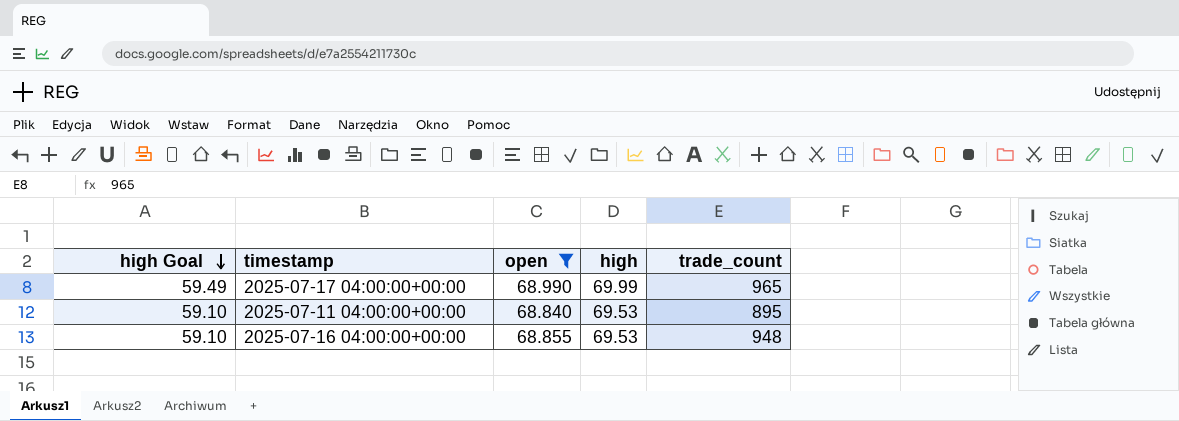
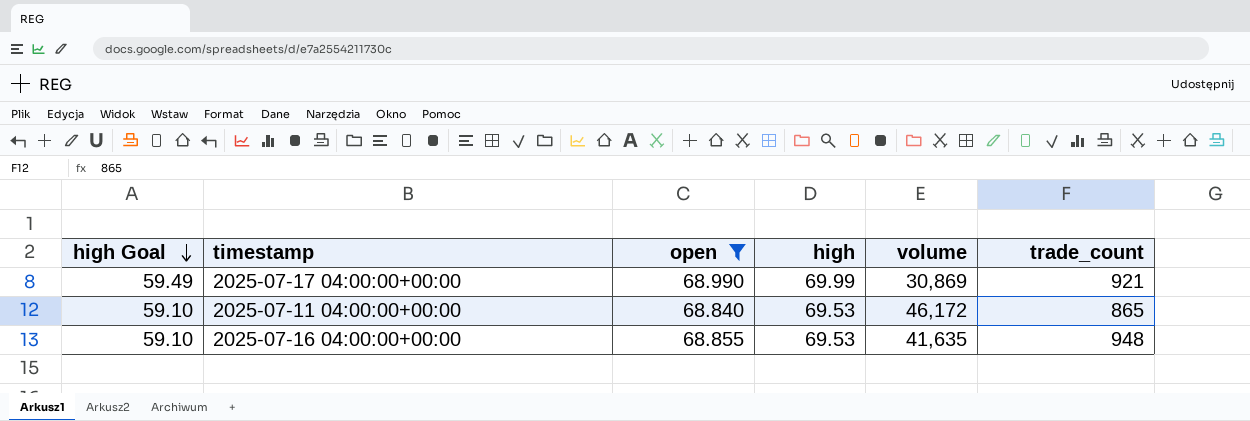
column volume | position: none -> 5
2025-07-17 04:00:00+00:00 | trade_count: 965 -> 921
2025-07-11 04:00:00+00:00 | trade_count: 895 -> 865

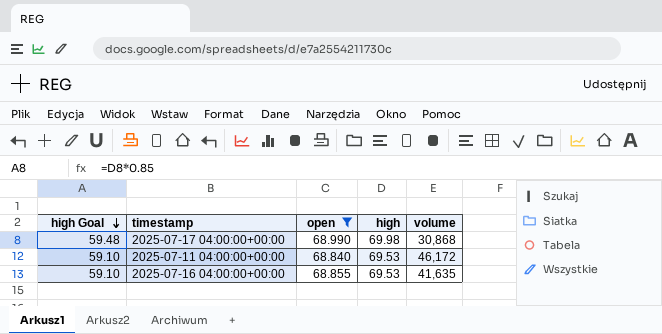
column trade_count | position: 6 -> none
2025-07-17 04:00:00+00:00 | high Goal: 59.49 -> 59.48
2025-07-17 04:00:00+00:00 | high: 69.99 -> 69.98
2025-07-17 04:00:00+00:00 | volume: 30,869 -> 30,868

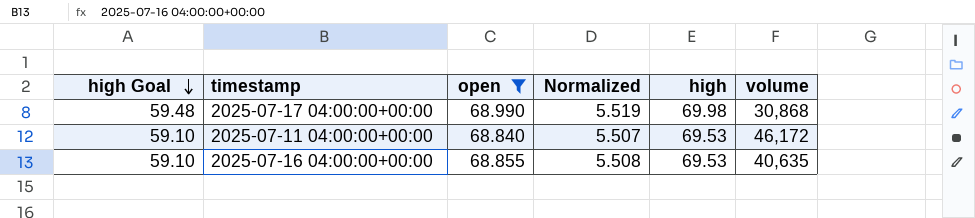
column Normalized | formula: none -> [open] * 0.08
2025-07-16 04:00:00+00:00 | volume: 41,635 -> 40,635

